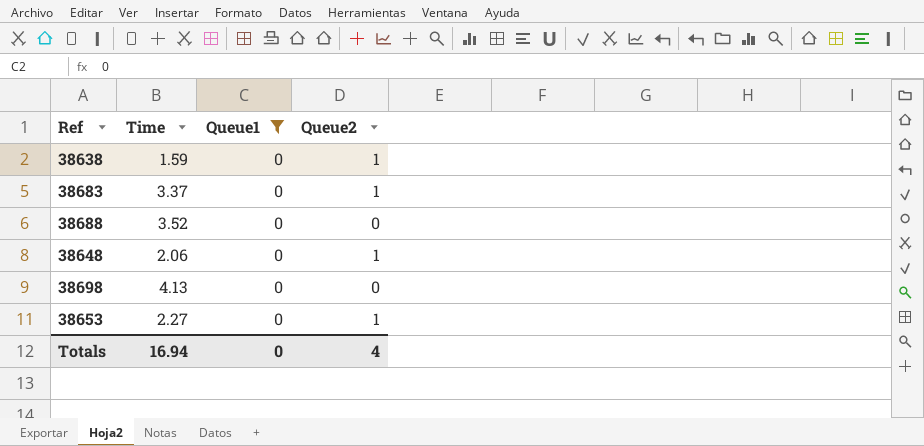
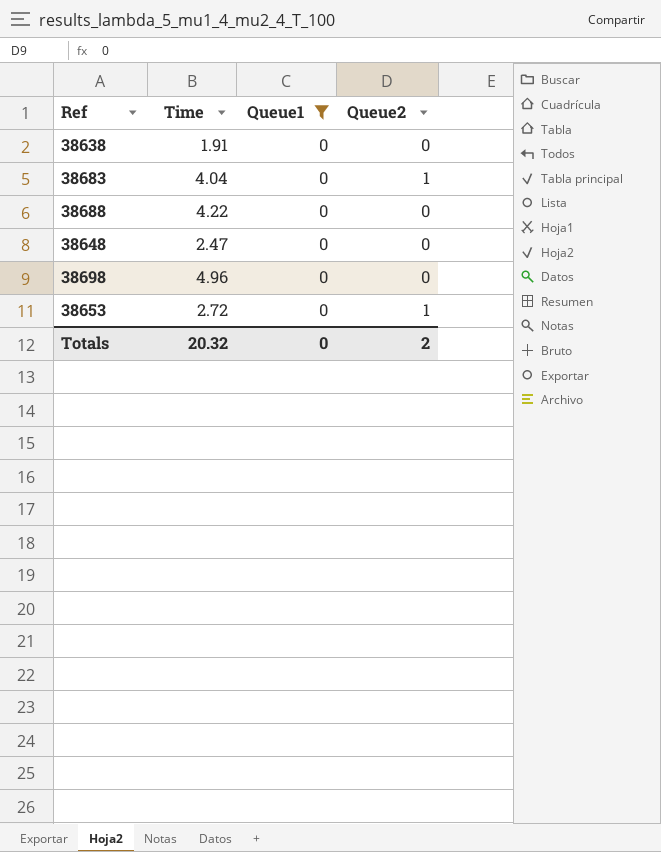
38638 | Time: 1.59 -> 1.91
38638 | Queue2: 1 -> 0
38683 | Time: 3.37 -> 4.04
38688 | Time: 3.52 -> 4.22
38648 | Time: 2.06 -> 2.47
38648 | Queue2: 1 -> 0
38698 | Time: 4.13 -> 4.96
38653 | Time: 2.27 -> 2.72
Totals | Time: 16.94 -> 20.32
Totals | Queue2: 4 -> 2

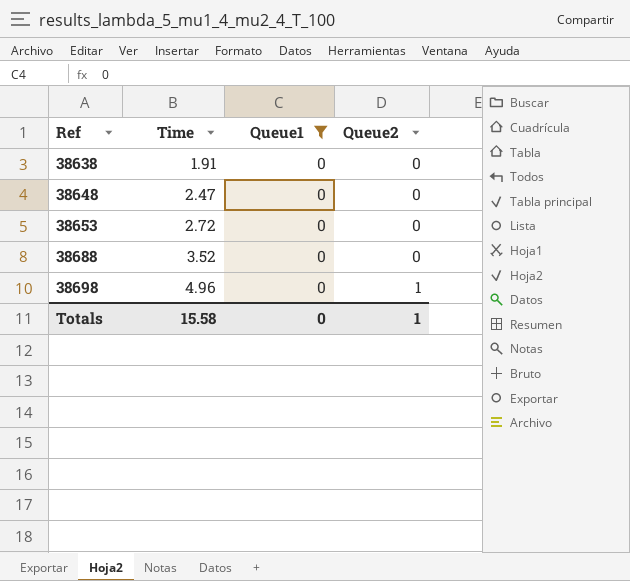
row order: none -> Ref ascending
row 38683: 4.04 | 0 | 1 -> none
38653 | Queue2: 1 -> 0
38688 | Time: 4.22 -> 3.52
38698 | Queue2: 0 -> 1
Totals | Time: 20.32 -> 15.58
Totals | Queue2: 2 -> 1

